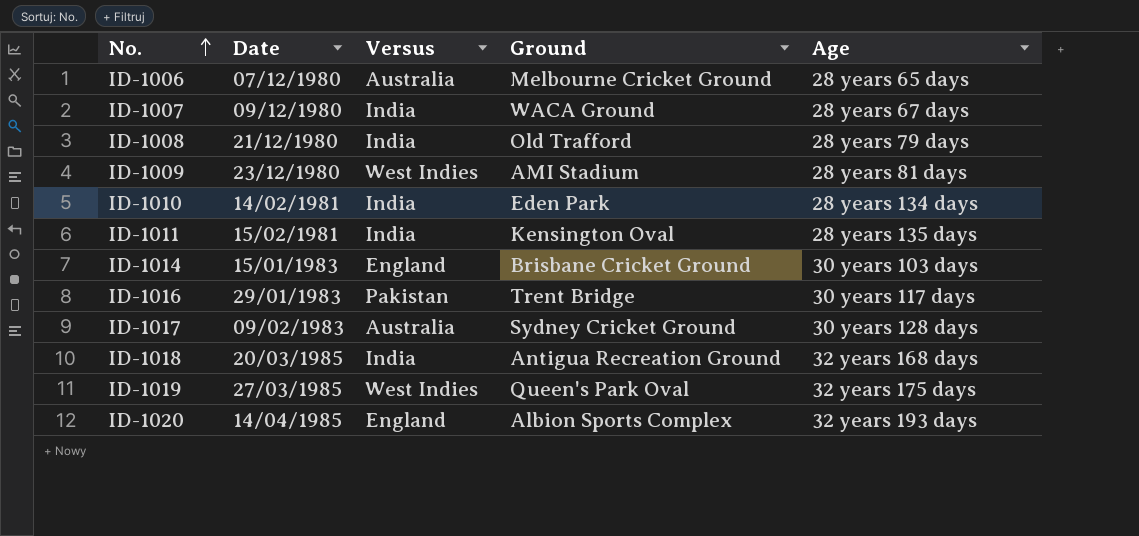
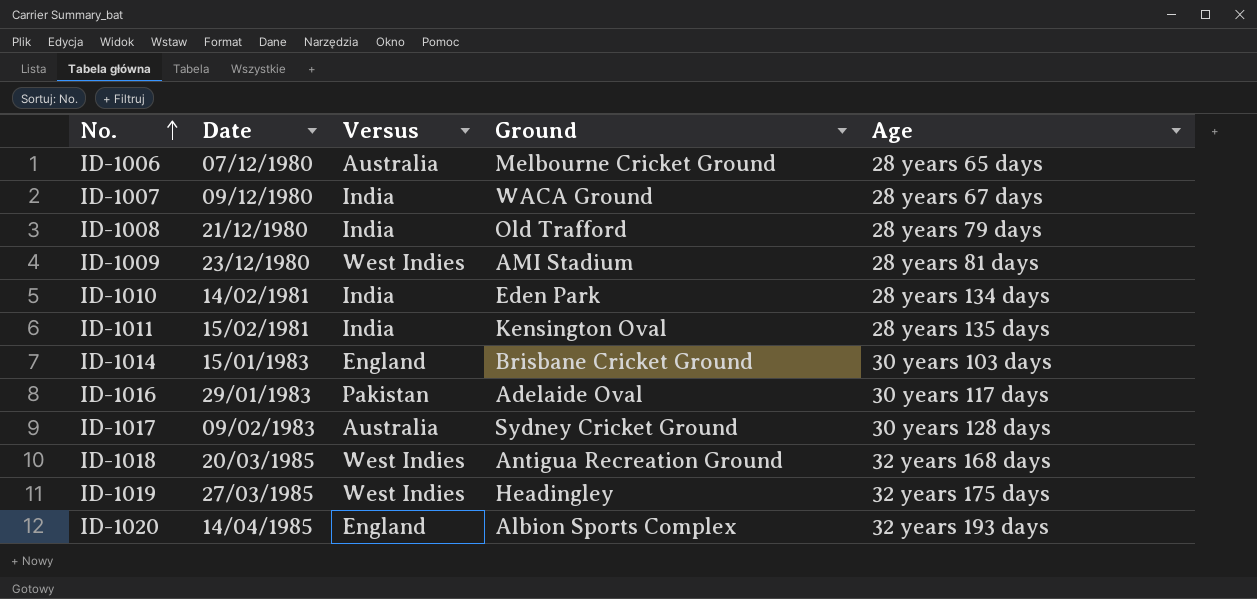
ID-1016 | Ground: Trent Bridge -> Adelaide Oval
ID-1018 | Versus: India -> West Indies
ID-1019 | Ground: Queen's Park Oval -> Headingley

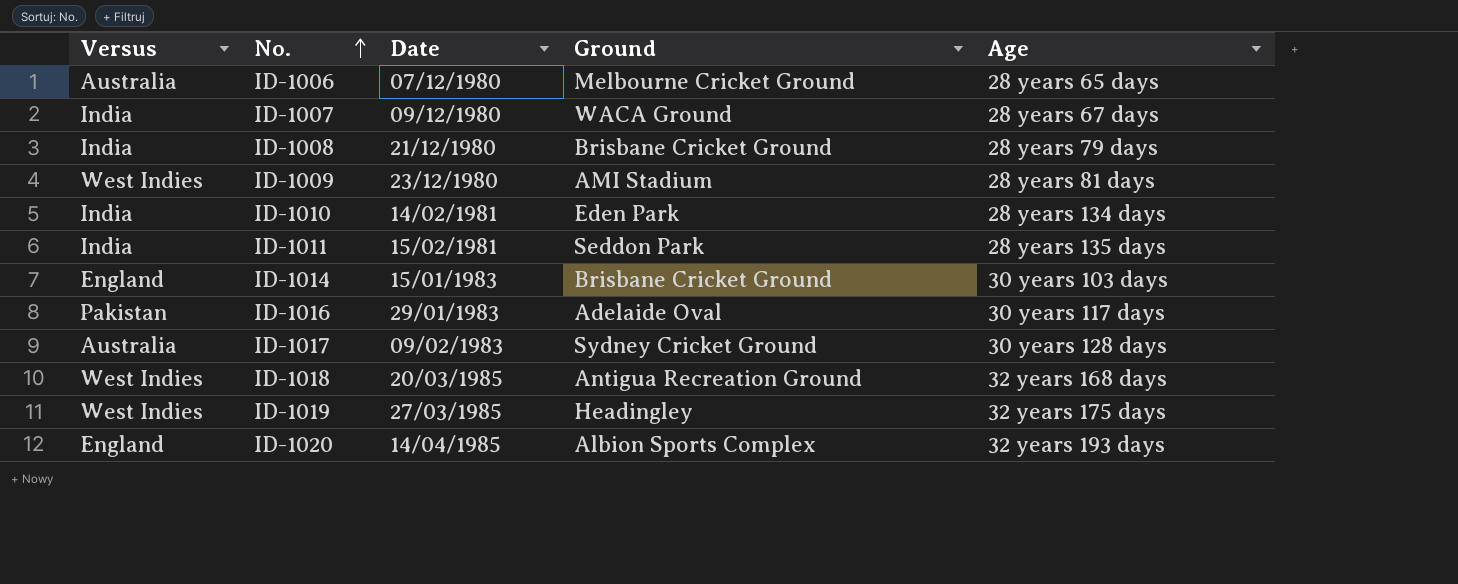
column Versus | position: 3 -> 1
ID-1008 | Ground: Old Trafford -> Brisbane Cricket Ground
ID-1011 | Ground: Kensington Oval -> Seddon Park

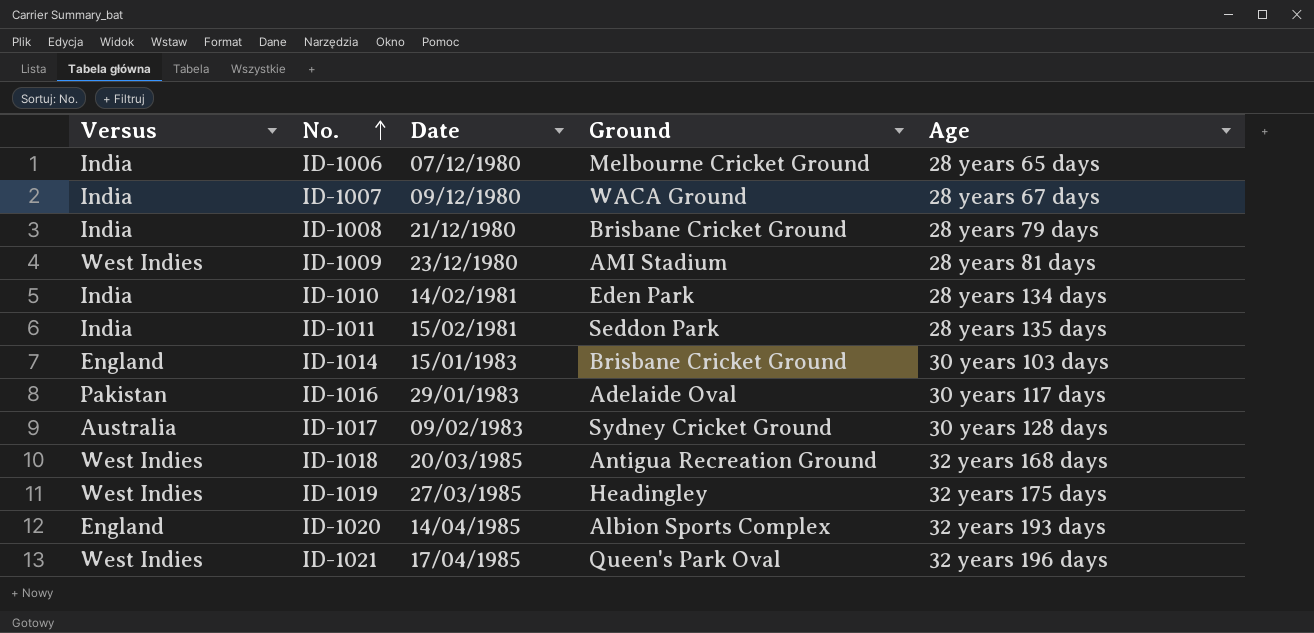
ID-1006 | Versus: Australia -> India
row ID-1021: none -> West Indies | 17/04/1985 | Queen's Park Oval | 32 years 196 days

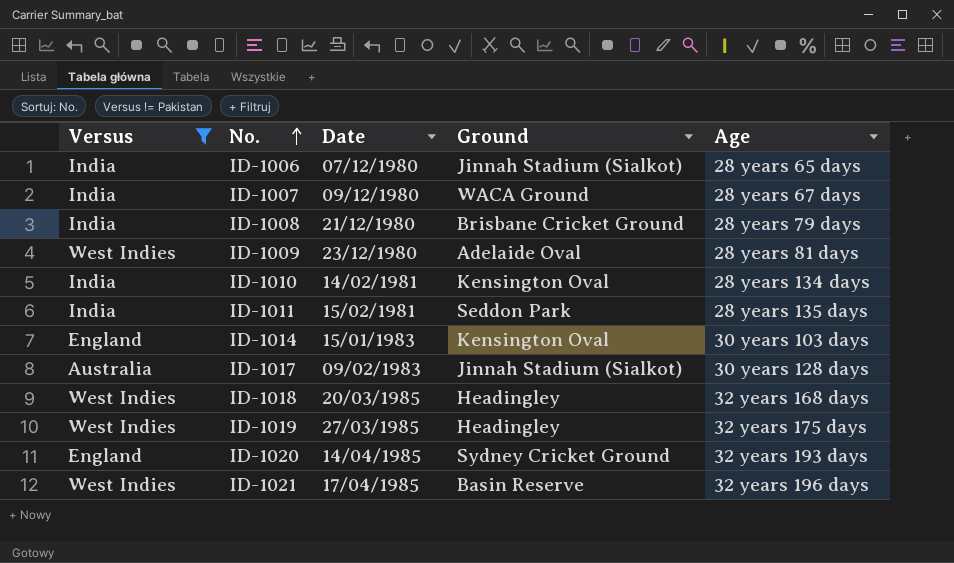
filter: none -> Versus != Pakistan
ID-1006 | Ground: Melbourne Cricket Ground -> Jinnah Stadium (Sialkot)
ID-1009 | Ground: AMI Stadium -> Adelaide Oval
ID-1010 | Ground: Eden Park -> Kensington Oval
ID-1014 | Ground: Brisbane Cricket Ground -> Kensington Oval
ID-1017 | Ground: Sydney Cricket Ground -> Jinnah Stadium (Sialkot)
ID-1018 | Ground: Antigua Recreation Ground -> Headingley
ID-1020 | Ground: Albion Sports Complex -> Sydney Cricket Ground
ID-1021 | Ground: Queen's Park Oval -> Basin Reserve

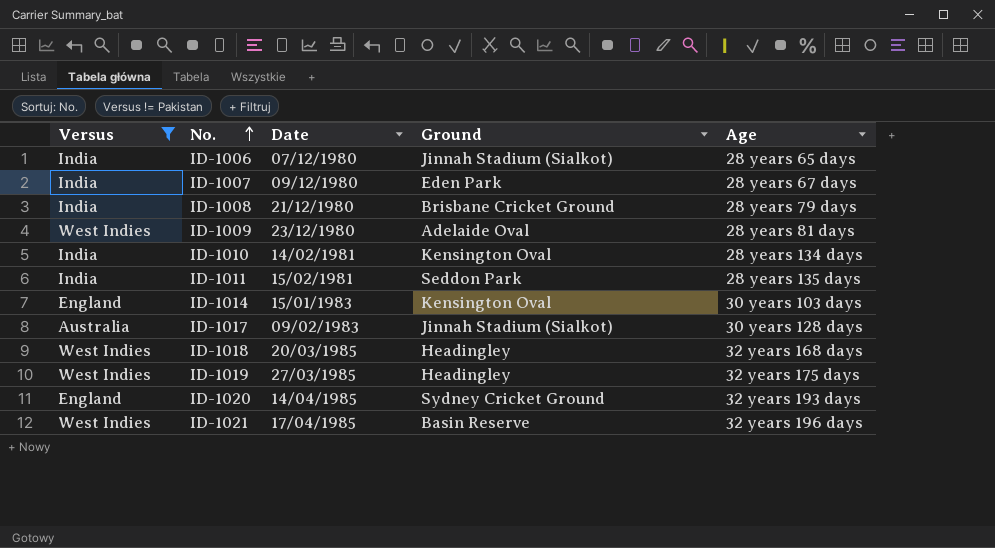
ID-1007 | Ground: WACA Ground -> Eden Park

